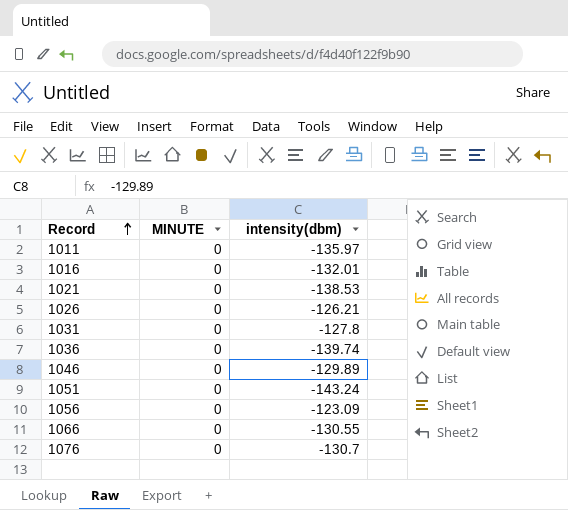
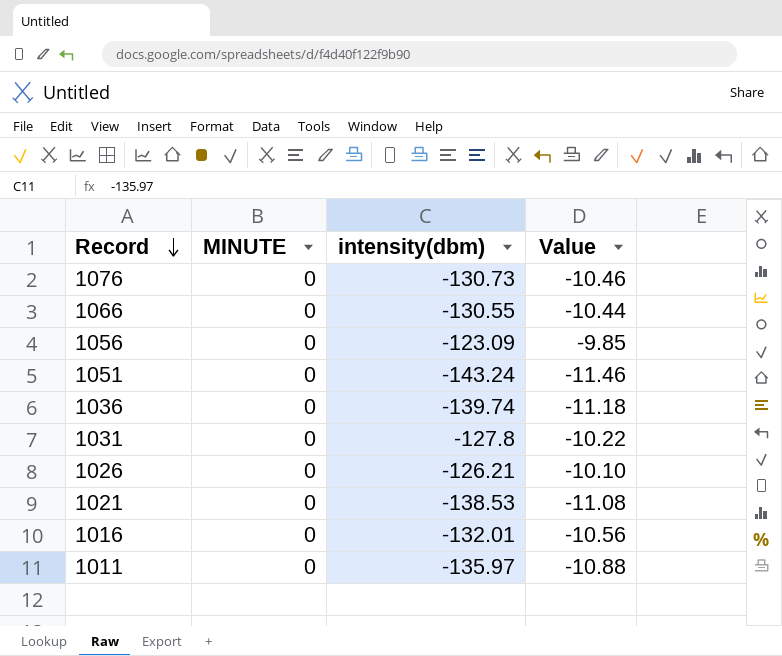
row order: Record ascending -> Record descending
column Value | formula: none -> [intensity(dbm)] * 0.08
row 1046: 0 | -129.89 -> none
1076 | intensity(dbm): -130.7 -> -130.73

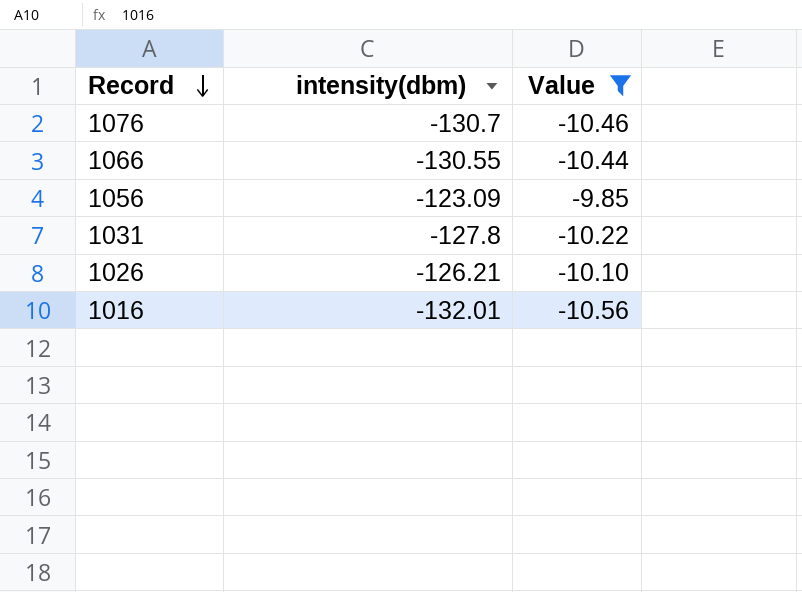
filter: none -> Value >= -10.56
column MINUTE | position: 2 -> none
1076 | intensity(dbm): -130.73 -> -130.7

